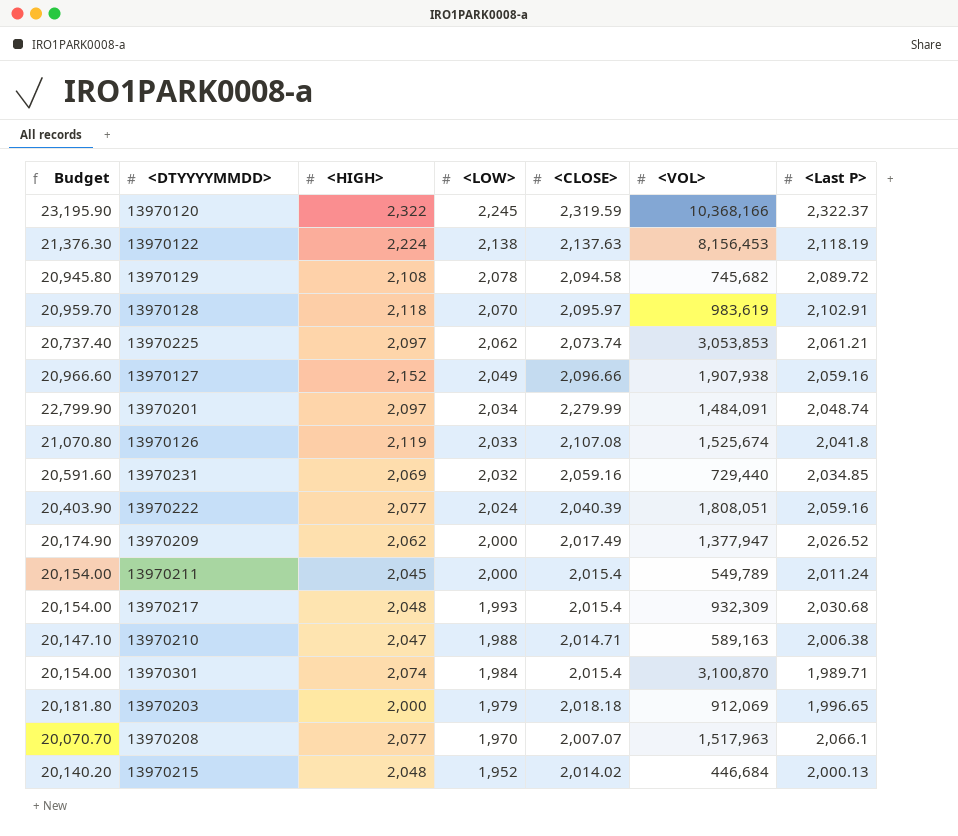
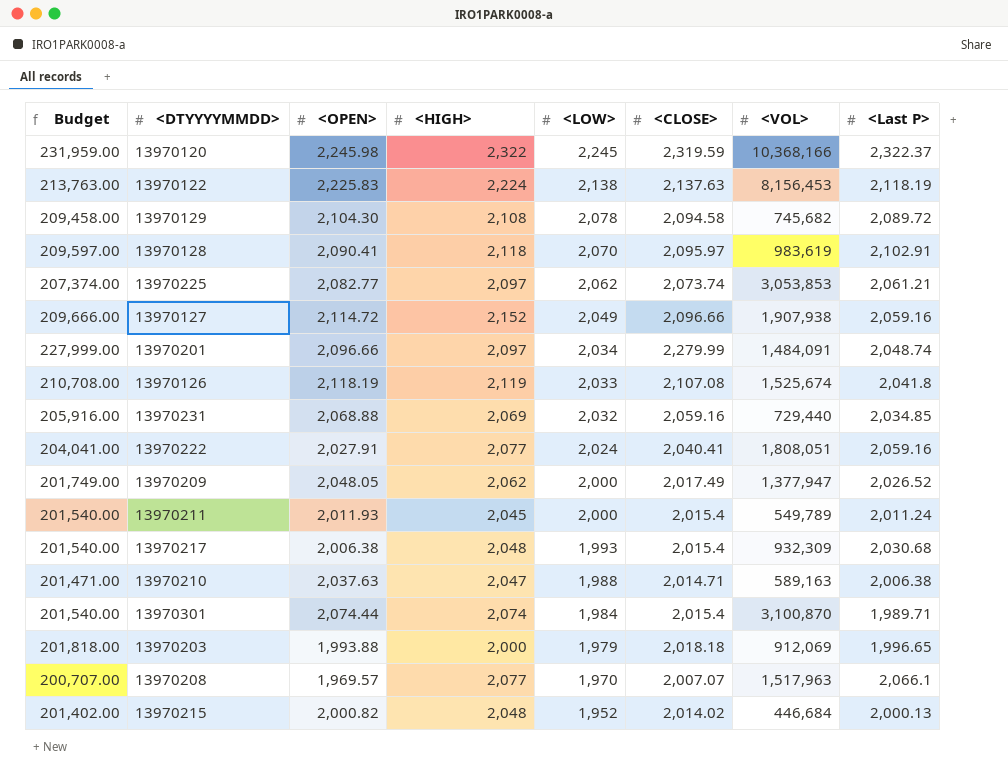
column Budget | formula: [<CLOSE>] * 10 -> [<CLOSE>] * 100
column <OPEN> | position: none -> 3
13970222 | <CLOSE>: 2,040.39 -> 2,040.41

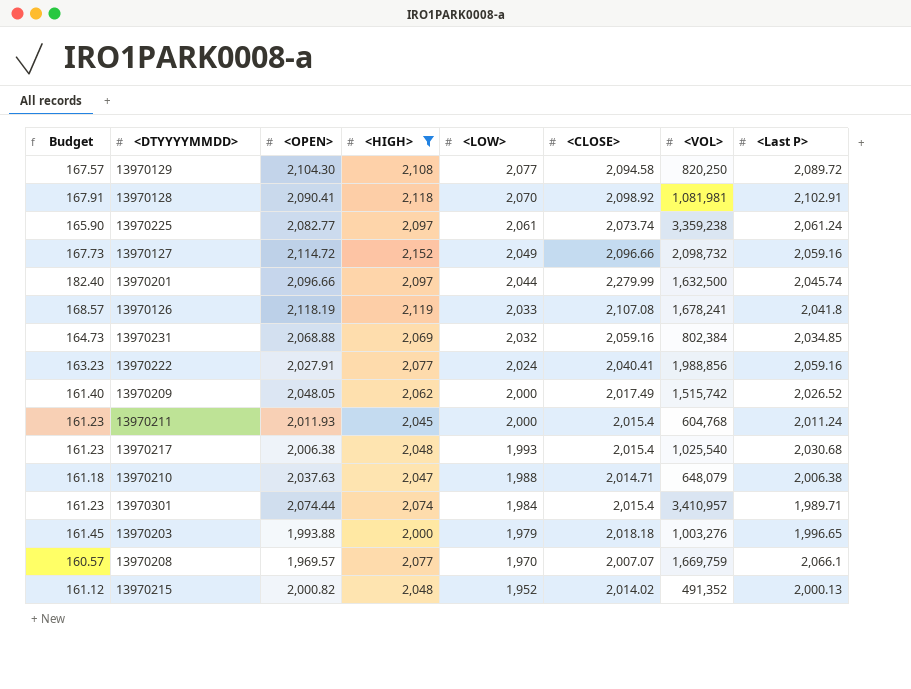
filter: none -> <HIGH> <= 2,152
column Budget | formula: [<CLOSE>] * 100 -> [<CLOSE>] * 0.08
13970129 | <LOW>: 2,078 -> 2,077
13970129 | <VOL>: 745,682 -> 820,250
13970128 | <CLOSE>: 2,095.97 -> 2,098.92
13970128 | <VOL>: 983,619 -> 1,081,981
13970225 | <LOW>: 2,062 -> 2,061
13970225 | <VOL>: 3,053,853 -> 3,359,238
13970225 | <Last P>: 2,061.21 -> 2,061.24
13970127 | <VOL>: 1,907,938 -> 2,098,732
13970201 | <LOW>: 2,034 -> 2,044
13970201 | <VOL>: 1,484,091 -> 1,632,500
13970201 | <Last P>: 2,048.74 -> 2,045.74
13970126 | <VOL>: 1,525,674 -> 1,678,241
13970231 | <VOL>: 729,440 -> 802,384
13970222 | <VOL>: 1,808,051 -> 1,988,856
13970209 | <VOL>: 1,377,947 -> 1,515,742
13970211 | <VOL>: 549,789 -> 604,768
13970217 | <VOL>: 932,309 -> 1,025,540
13970210 | <VOL>: 589,163 -> 648,079
13970301 | <VOL>: 3,100,870 -> 3,410,957
13970203 | <VOL>: 912,069 -> 1,003,276
13970208 | <VOL>: 1,517,963 -> 1,669,759
13970215 | <VOL>: 446,684 -> 491,352

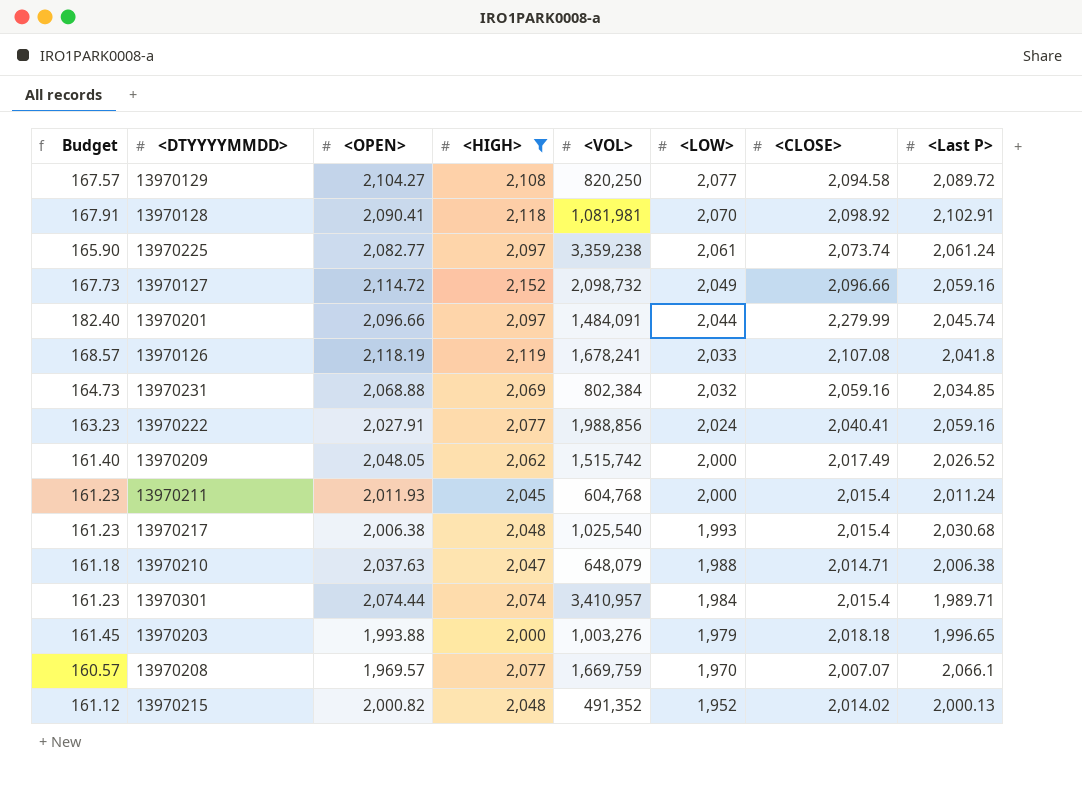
column <VOL> | position: 7 -> 5
13970129 | <OPEN>: 2,104.30 -> 2,104.27
13970201 | <VOL>: 1,632,500 -> 1,484,091

